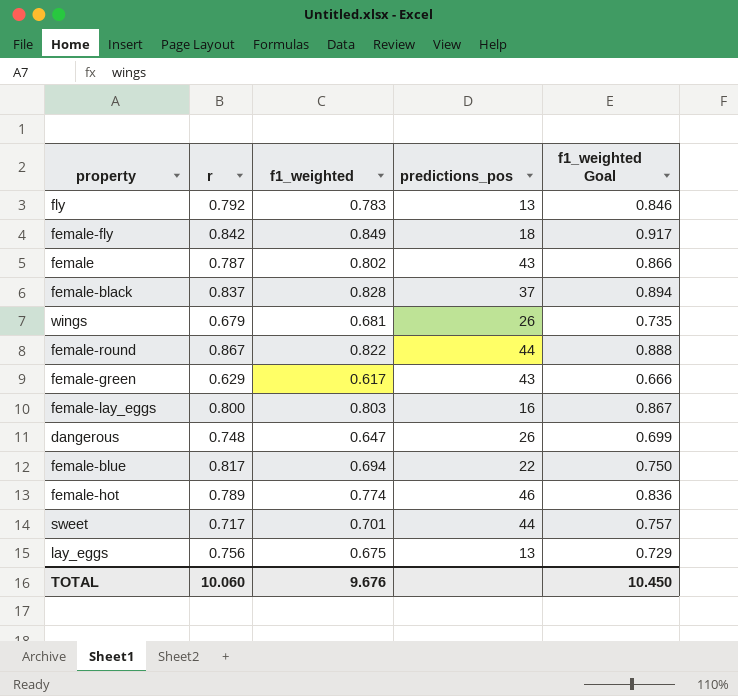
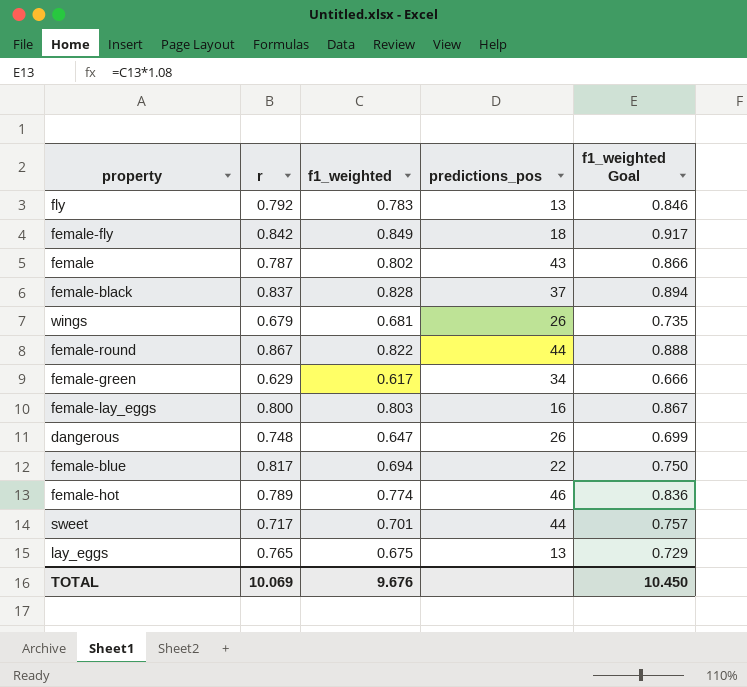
female-green | predictions_pos: 43 -> 34
lay_eggs | r: 0.756 -> 0.765
TOTAL | r: 10.060 -> 10.069

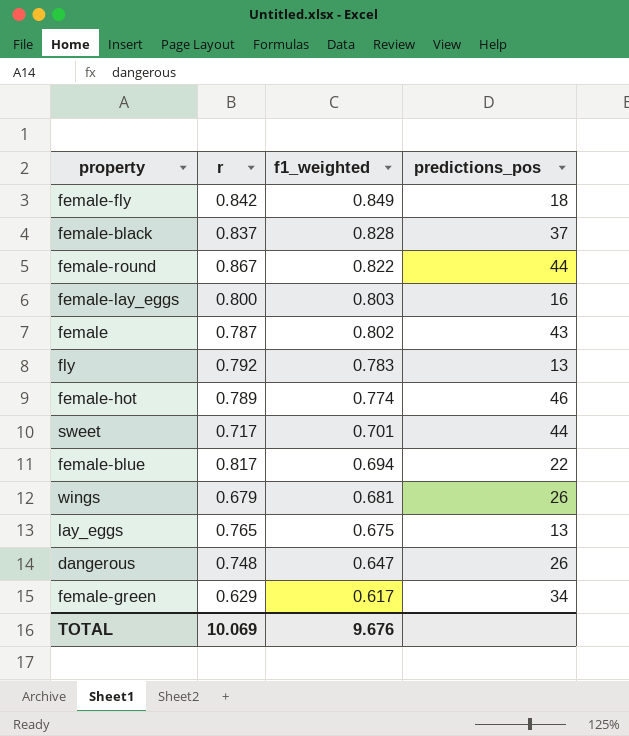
row order: none -> f1_weighted descending
column f1_weighted Goal | formula: [f1_weighted] * 1.08 -> none

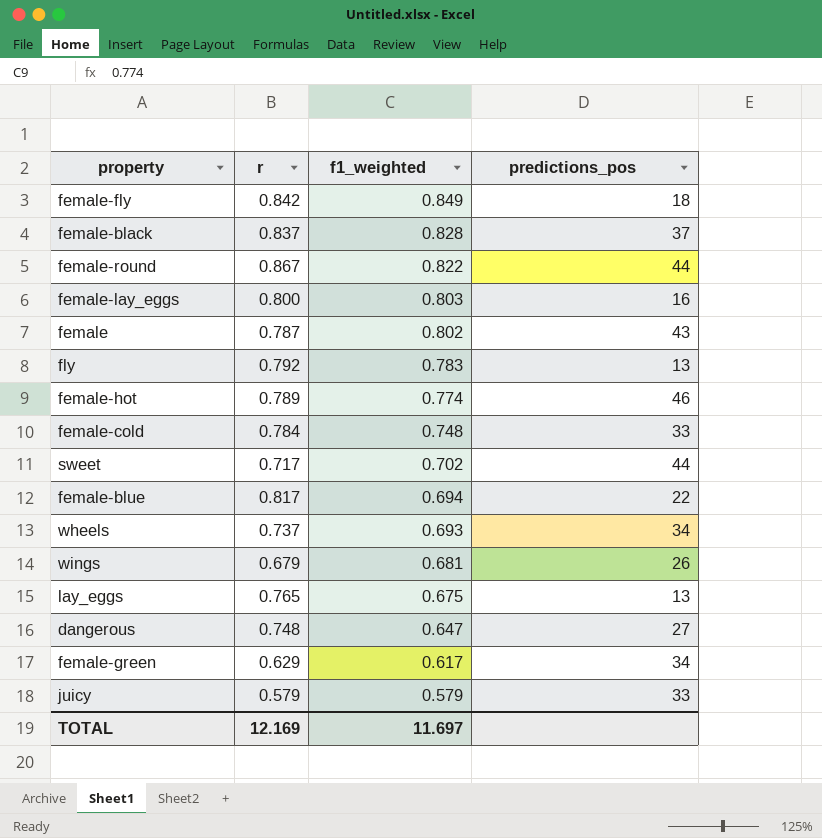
row female-cold: none -> 0.784 | 0.748 | 33
sweet | f1_weighted: 0.701 -> 0.702
row wheels: none -> 0.737 | 0.693 | 34
dangerous | predictions_pos: 26 -> 27
row juicy: none -> 0.579 | 0.579 | 33
TOTAL | r: 10.069 -> 12.169
TOTAL | f1_weighted: 9.676 -> 11.697

